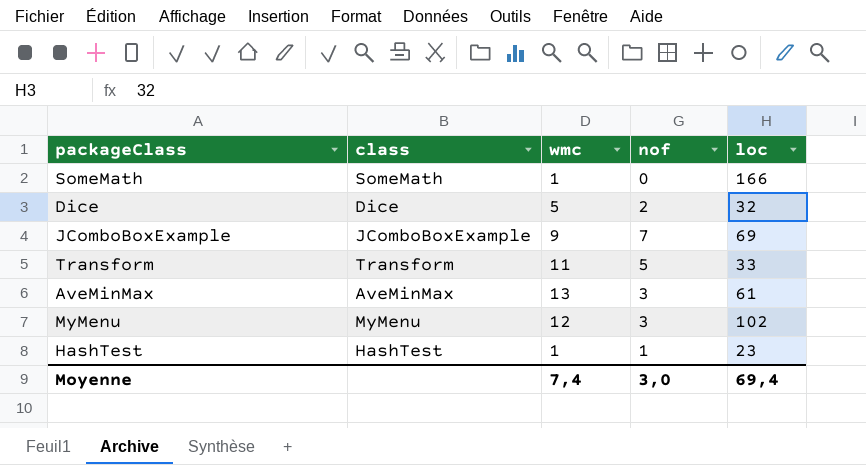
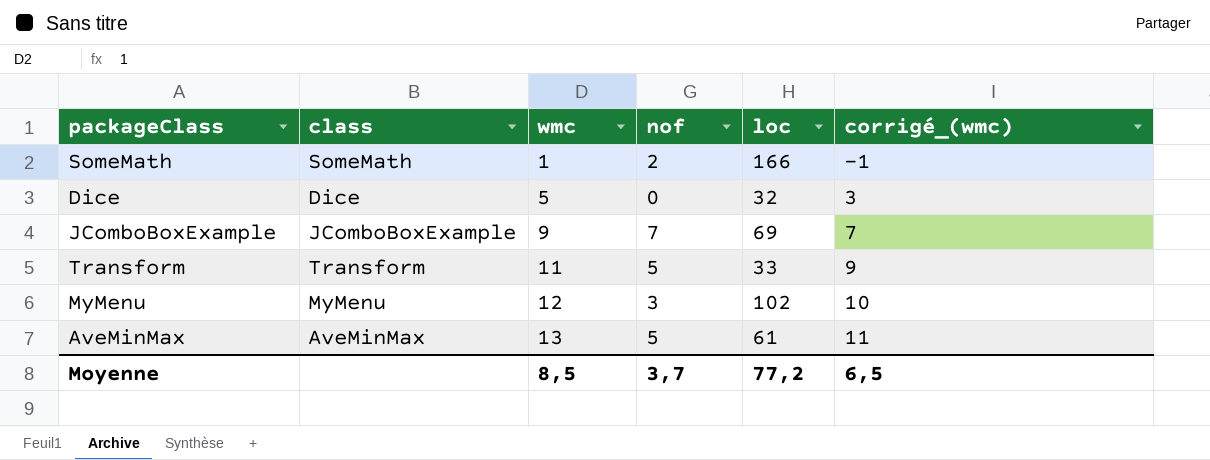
row order: none -> wmc ascending
column corrigé_(wmc) | formula: none -> [wmc] - 2
row HashTest: HashTest | 1 | 1 | 23 -> none
SomeMath | nof: 0 -> 2
Dice | nof: 2 -> 0
AveMinMax | nof: 3 -> 5
Moyenne | wmc: 7,4 -> 8,5
Moyenne | nof: 3,0 -> 3,7
Moyenne | loc: 69,4 -> 77,2

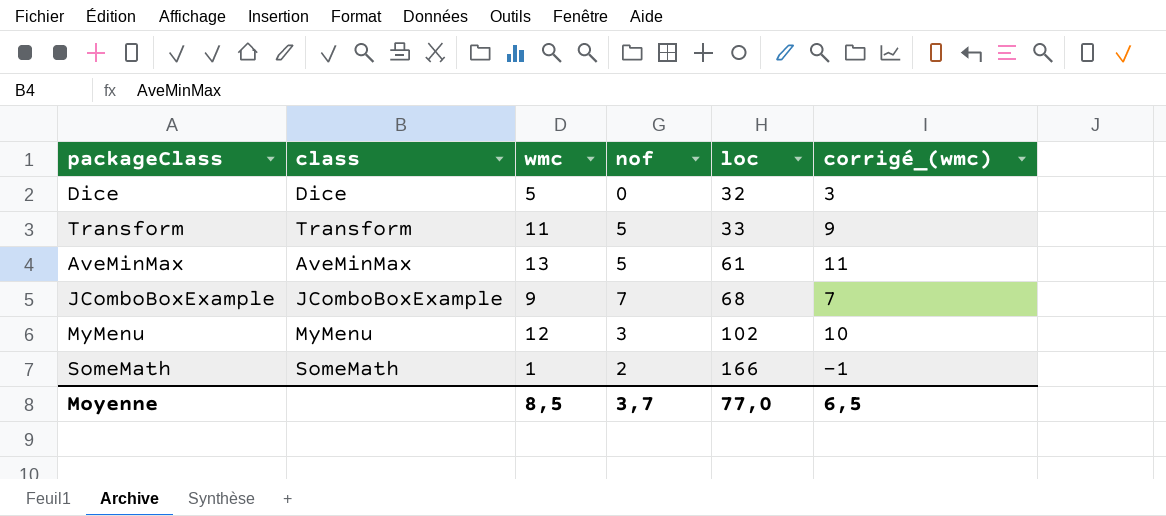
row order: wmc ascending -> loc ascending
JComboBoxExample | loc: 69 -> 68
Moyenne | loc: 77,2 -> 77,0

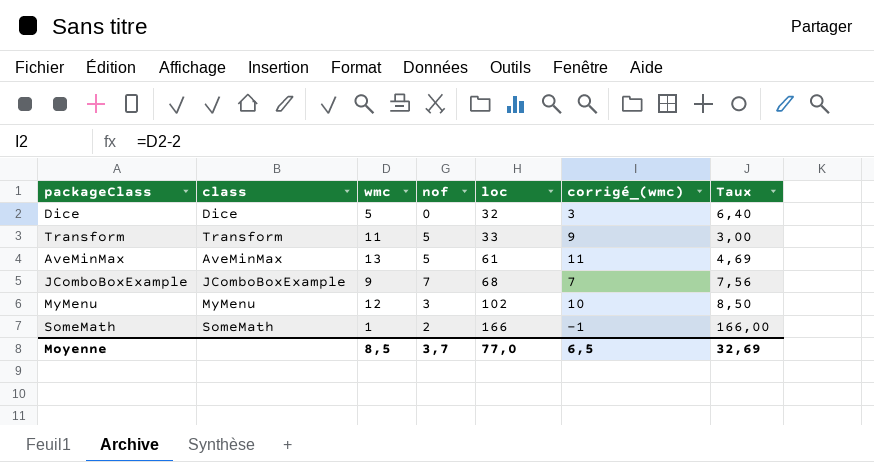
column Taux | formula: none -> [loc] / [wmc]

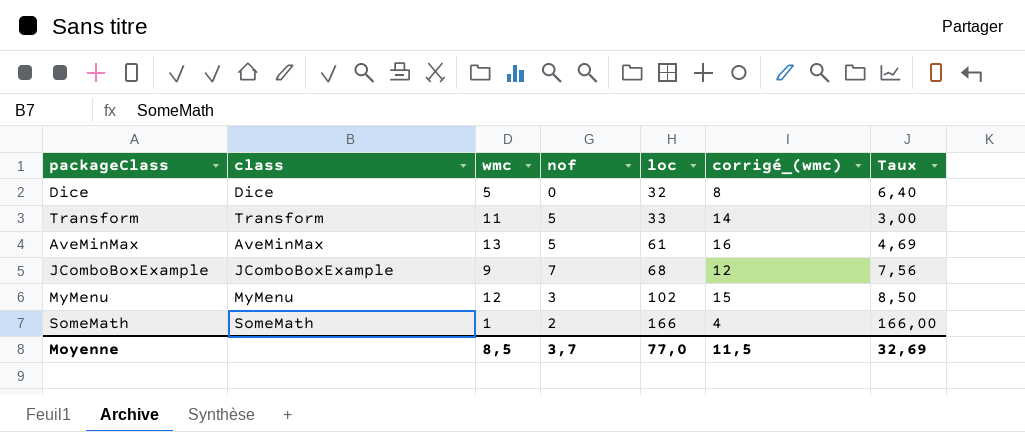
column corrigé_(wmc) | formula: [wmc] - 2 -> [wmc] + 3
Moyenne | corrigé_(wmc): 6,5 -> 11,5

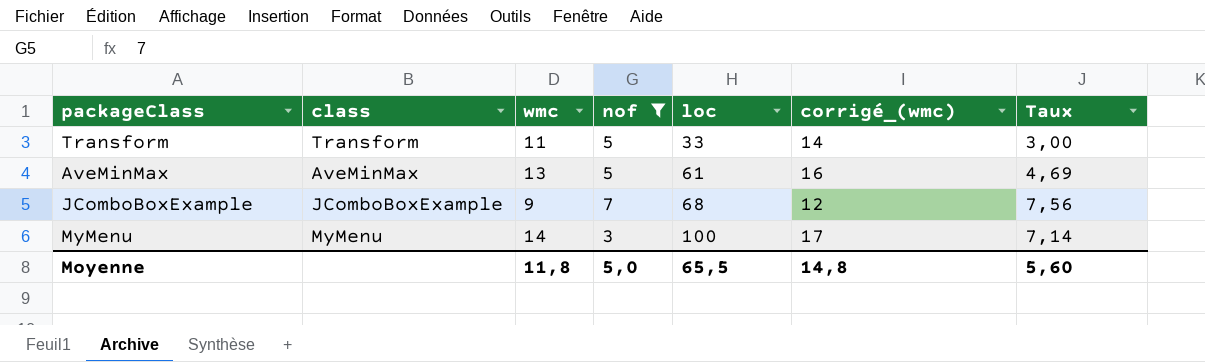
filter: none -> nof >= 3
MyMenu | wmc: 12 -> 14
MyMenu | loc: 102 -> 100
MyMenu | corrigé_(wmc): 15 -> 17
MyMenu | Taux: 8,50 -> 7,14
Moyenne | wmc: 8,5 -> 11,8
Moyenne | nof: 3,7 -> 5,0
Moyenne | loc: 77,0 -> 65,5
Moyenne | corrigé_(wmc): 11,5 -> 14,8
Moyenne | Taux: 32,69 -> 5,60

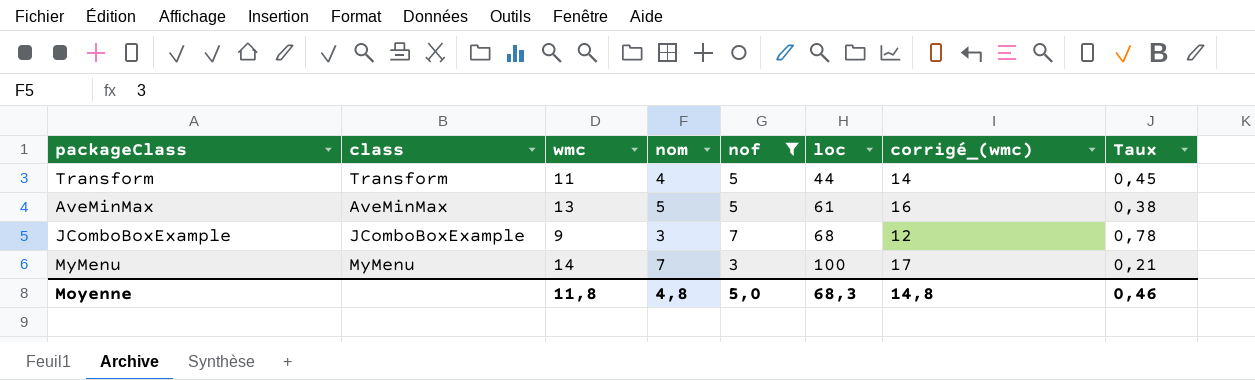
column nom | position: none -> 4
column Taux | formula: [loc] / [wmc] -> [nof] / [wmc]
Transform | loc: 33 -> 44
Moyenne | loc: 65,5 -> 68,3
Moyenne | Taux: 5,60 -> 0,46

